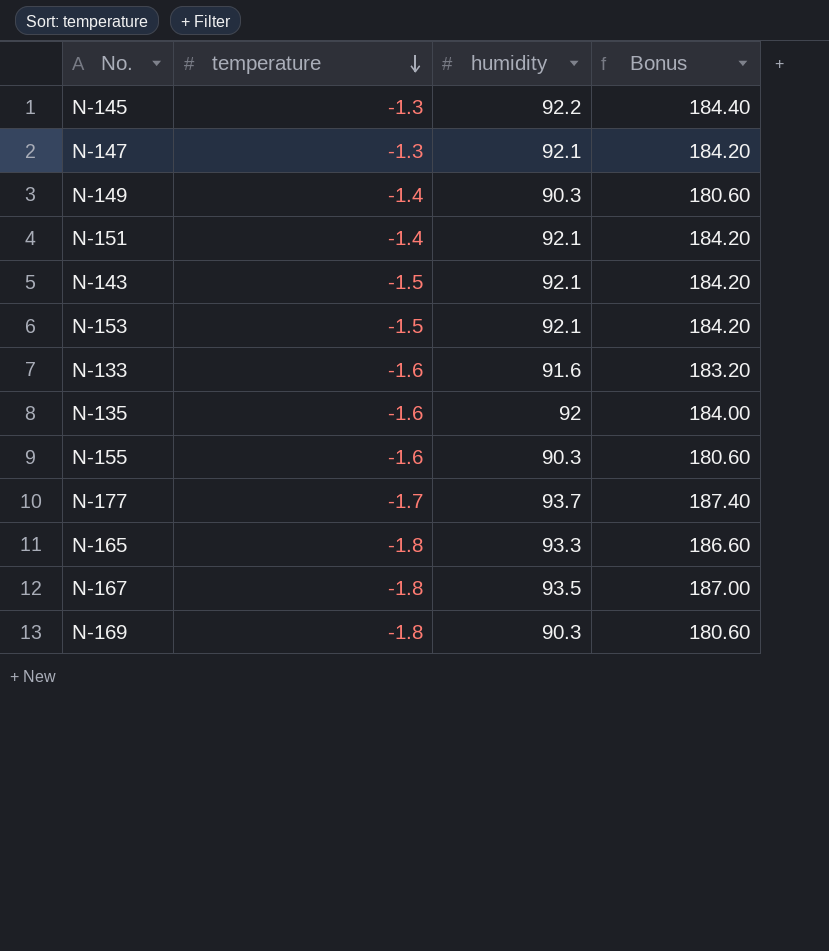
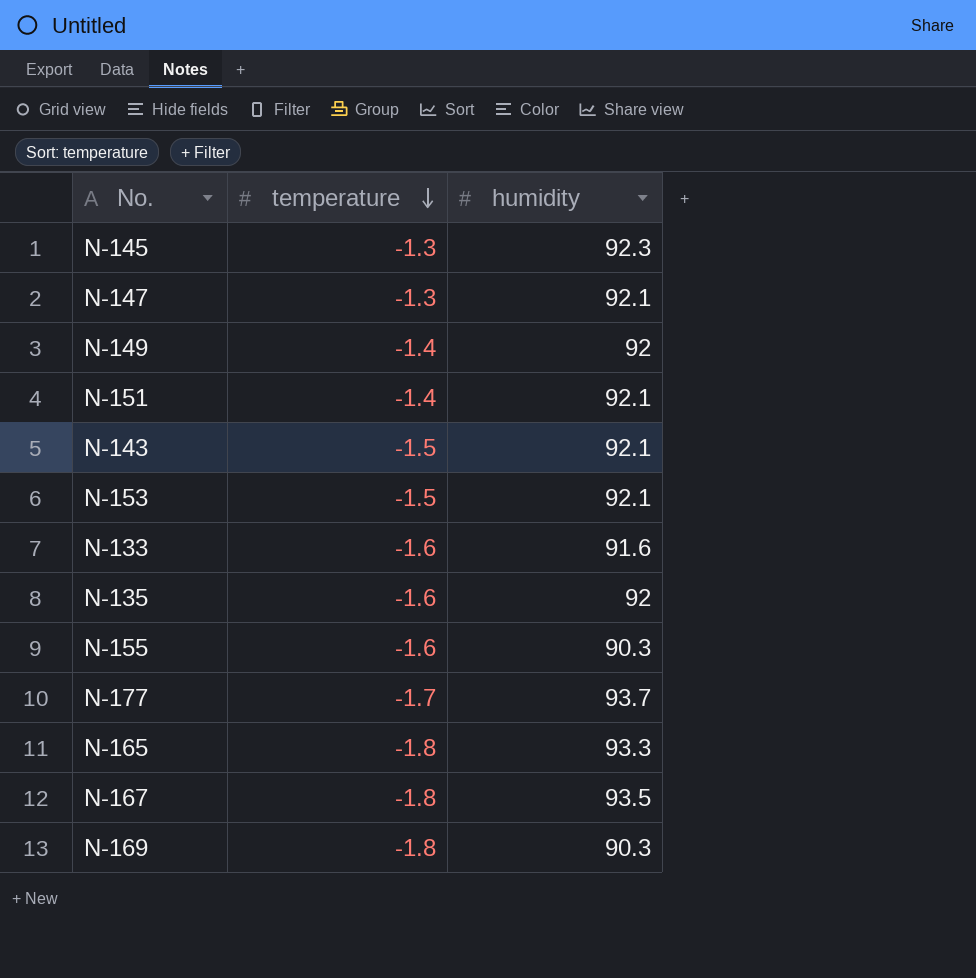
column Bonus | formula: [humidity] * 2 -> none
N-145 | humidity: 92.2 -> 92.3
N-149 | humidity: 90.3 -> 92

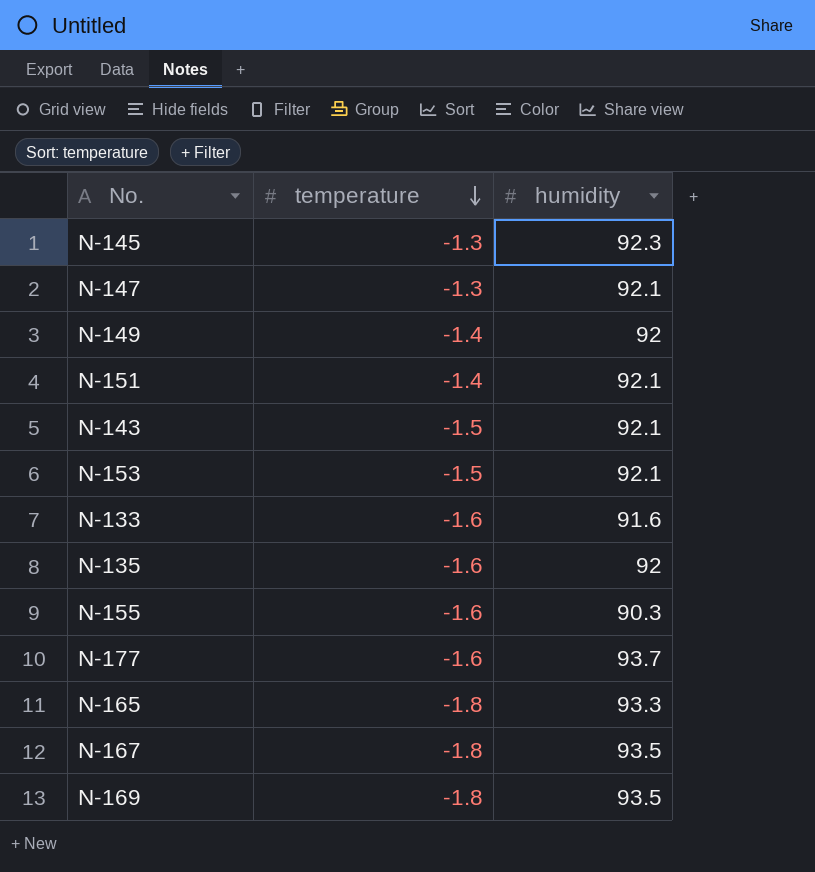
N-177 | temperature: -1.7 -> -1.6
N-169 | humidity: 90.3 -> 93.5

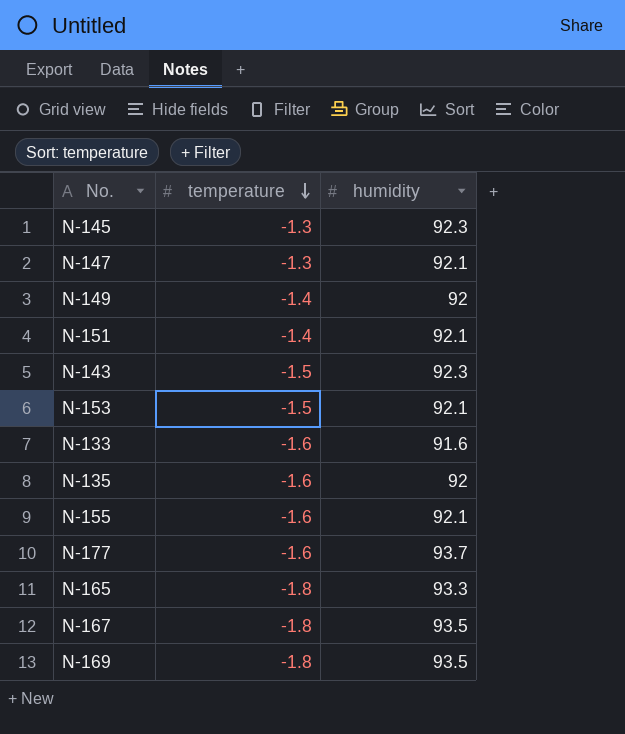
N-143 | humidity: 92.1 -> 92.3
N-155 | humidity: 90.3 -> 92.1

